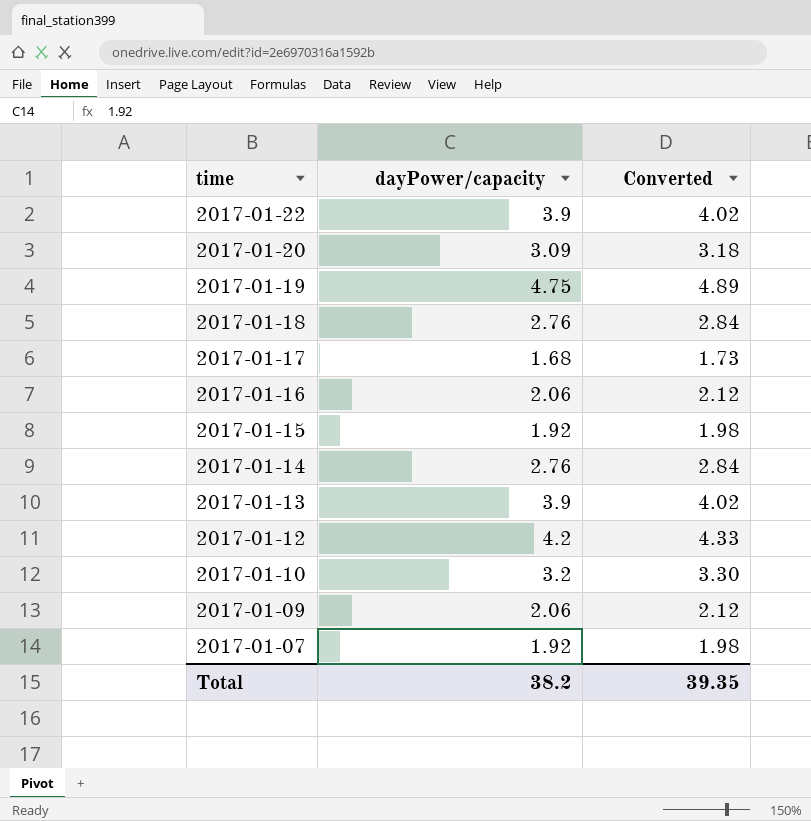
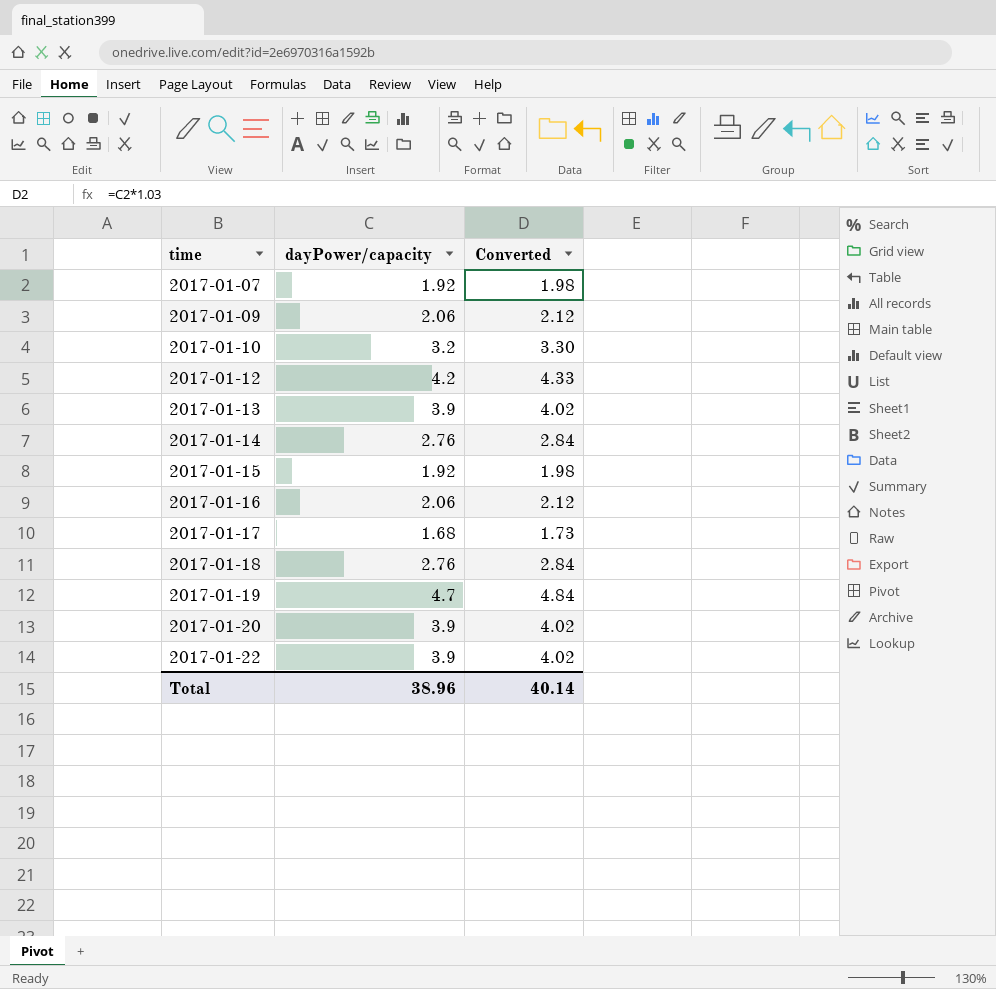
row order: time descending -> time ascending
2017-01-19 | dayPower/capacity: 4.75 -> 4.7
2017-01-19 | Converted: 4.89 -> 4.84
2017-01-20 | dayPower/capacity: 3.09 -> 3.9
2017-01-20 | Converted: 3.18 -> 4.02
Total | dayPower/capacity: 38.2 -> 38.96
Total | Converted: 39.35 -> 40.14

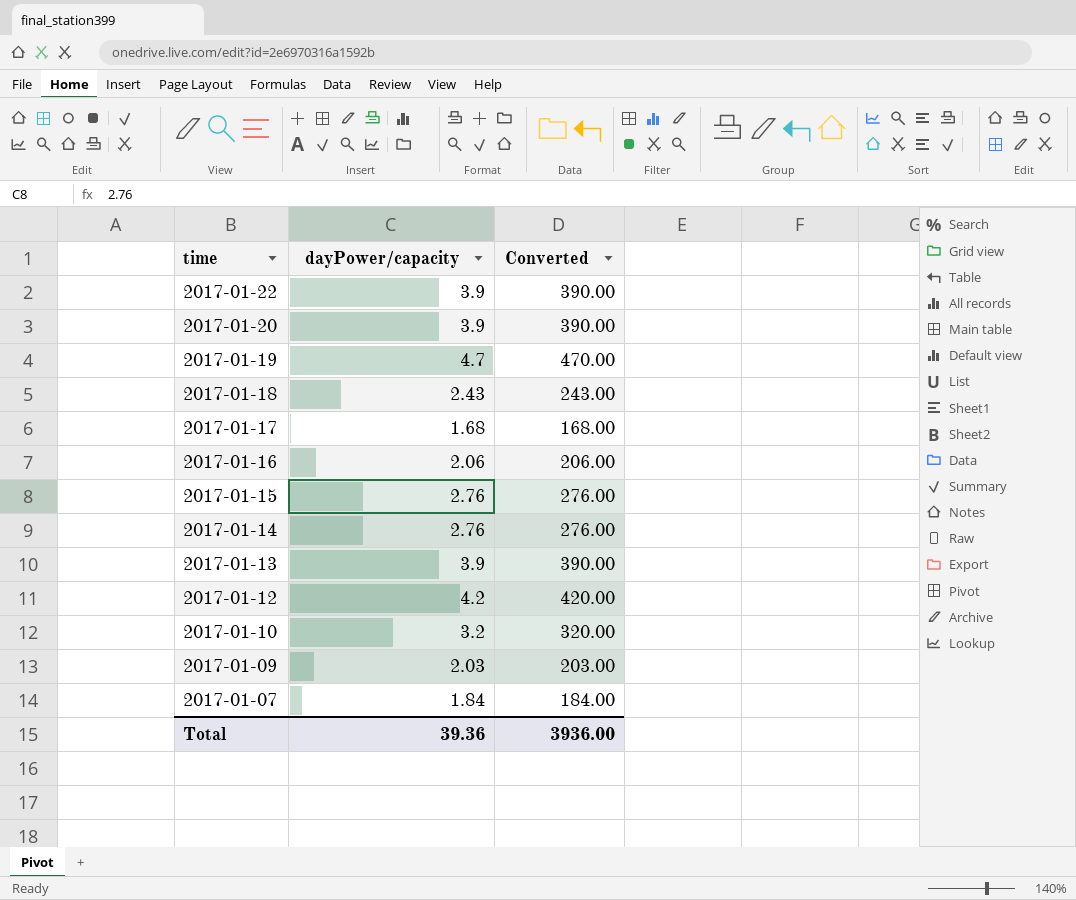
row order: time ascending -> time descending
column Converted | formula: [dayPower/capacity] * 1.03 -> [dayPower/capacity] * 100
2017-01-18 | dayPower/capacity: 2.76 -> 2.43
2017-01-15 | dayPower/capacity: 1.92 -> 2.76
2017-01-09 | dayPower/capacity: 2.06 -> 2.03
2017-01-07 | dayPower/capacity: 1.92 -> 1.84
Total | dayPower/capacity: 38.96 -> 39.36
Total | Converted: 40.14 -> 3936.00

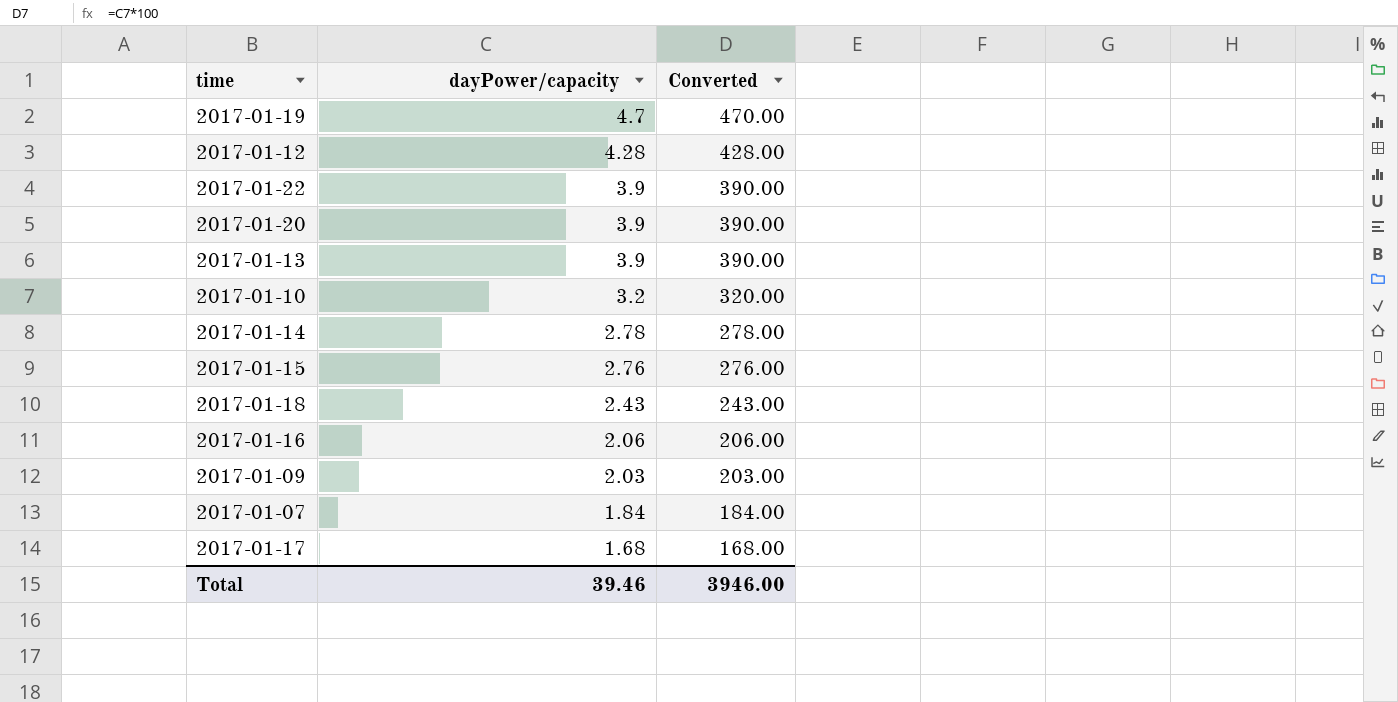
row order: time descending -> dayPower/capacity descending
2017-01-12 | dayPower/capacity: 4.2 -> 4.28
2017-01-12 | Converted: 420.00 -> 428.00
2017-01-14 | dayPower/capacity: 2.76 -> 2.78
2017-01-14 | Converted: 276.00 -> 278.00
Total | dayPower/capacity: 39.36 -> 39.46
Total | Converted: 3936.00 -> 3946.00

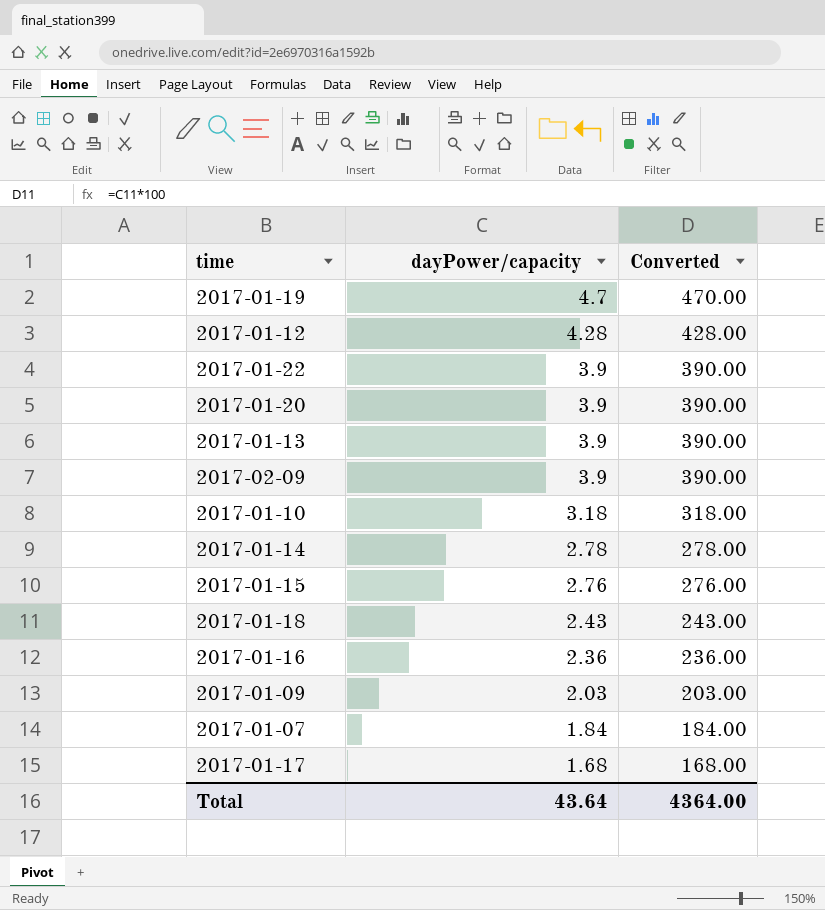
row 2017-02-09: none -> 3.9 | 390.00
2017-01-10 | dayPower/capacity: 3.2 -> 3.18
2017-01-10 | Converted: 320.00 -> 318.00
2017-01-16 | dayPower/capacity: 2.06 -> 2.36
2017-01-16 | Converted: 206.00 -> 236.00
Total | dayPower/capacity: 39.46 -> 43.64
Total | Converted: 3946.00 -> 4364.00

